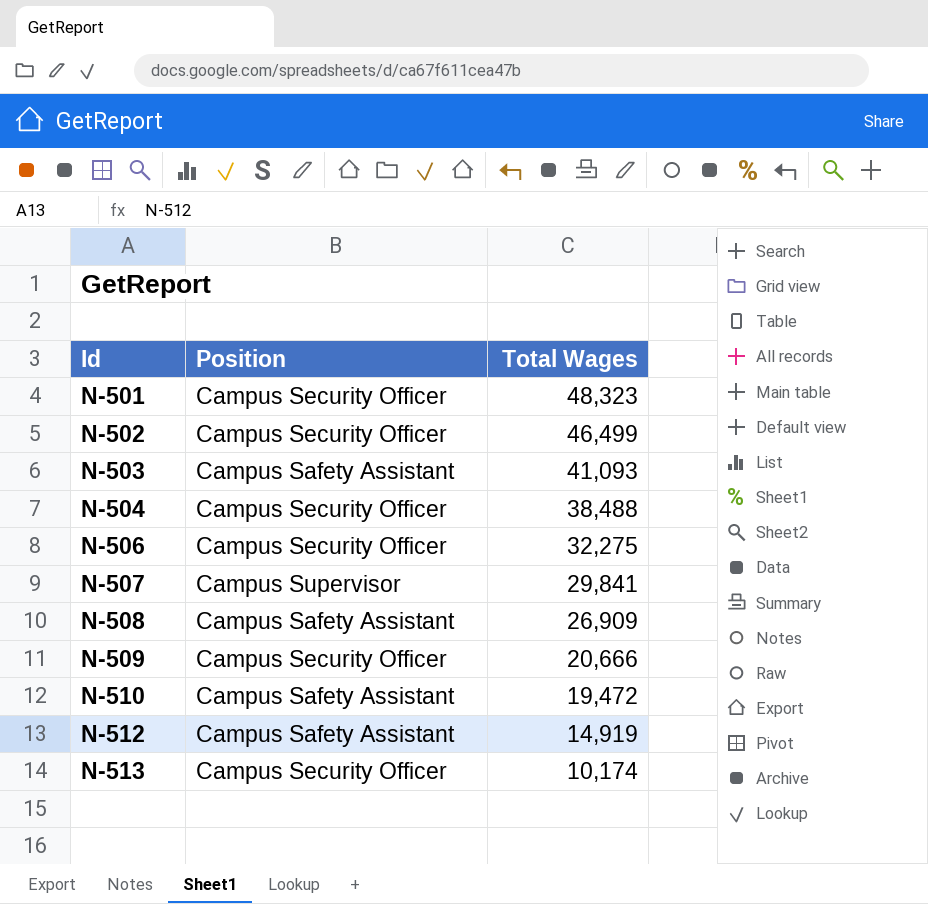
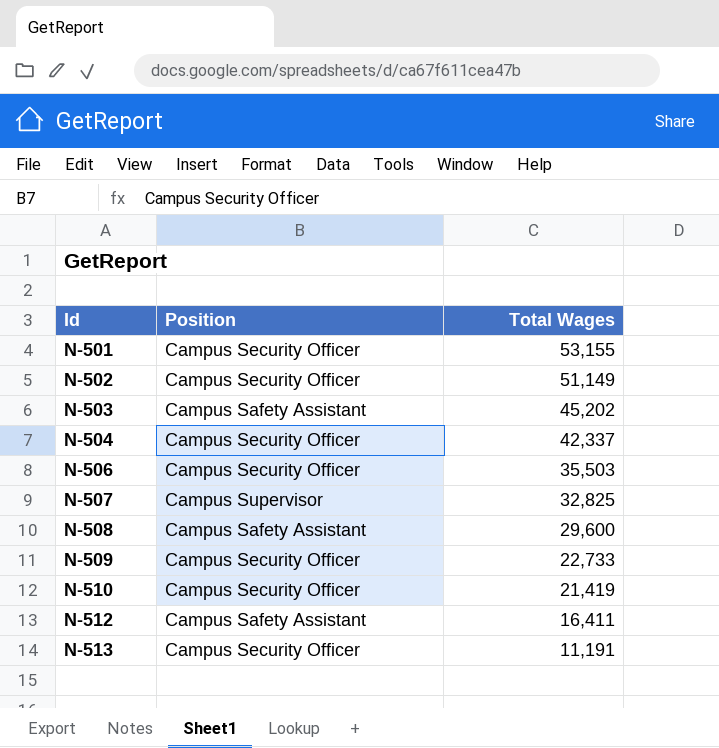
N-501 | Total Wages: 48,323 -> 53,155
N-502 | Total Wages: 46,499 -> 51,149
N-503 | Total Wages: 41,093 -> 45,202
N-504 | Total Wages: 38,488 -> 42,337
N-506 | Total Wages: 32,275 -> 35,503
N-507 | Total Wages: 29,841 -> 32,825
N-508 | Total Wages: 26,909 -> 29,600
N-509 | Total Wages: 20,666 -> 22,733
N-510 | Position: Campus Safety Assistant -> Campus Security Officer
N-510 | Total Wages: 19,472 -> 21,419
N-512 | Total Wages: 14,919 -> 16,411
N-513 | Total Wages: 10,174 -> 11,191

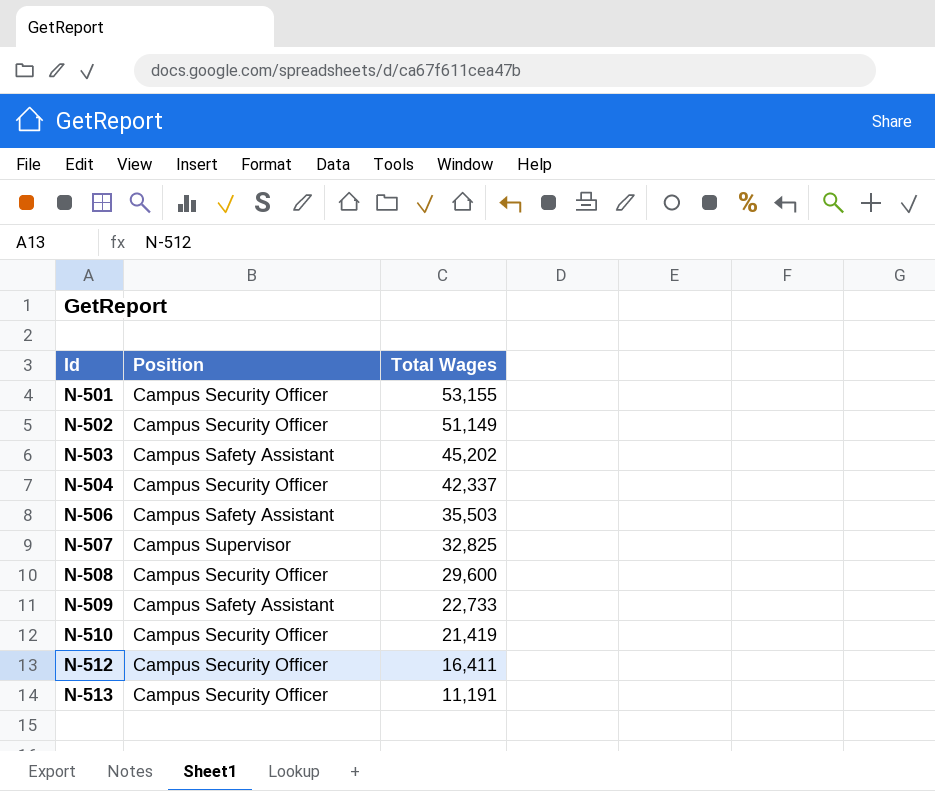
N-506 | Position: Campus Security Officer -> Campus Safety Assistant
N-508 | Position: Campus Safety Assistant -> Campus Security Officer
N-509 | Position: Campus Security Officer -> Campus Safety Assistant
N-512 | Position: Campus Safety Assistant -> Campus Security Officer

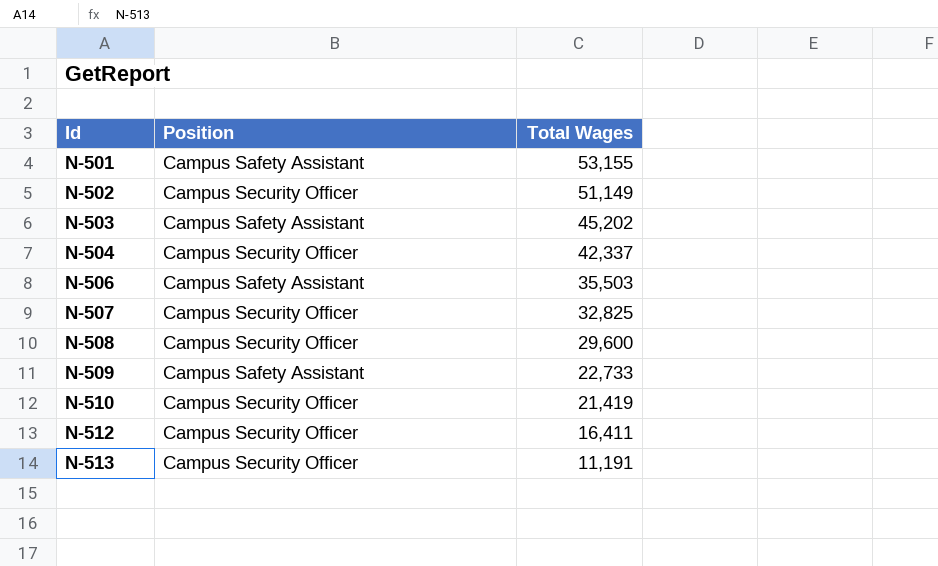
N-501 | Position: Campus Security Officer -> Campus Safety Assistant
N-507 | Position: Campus Supervisor -> Campus Security Officer

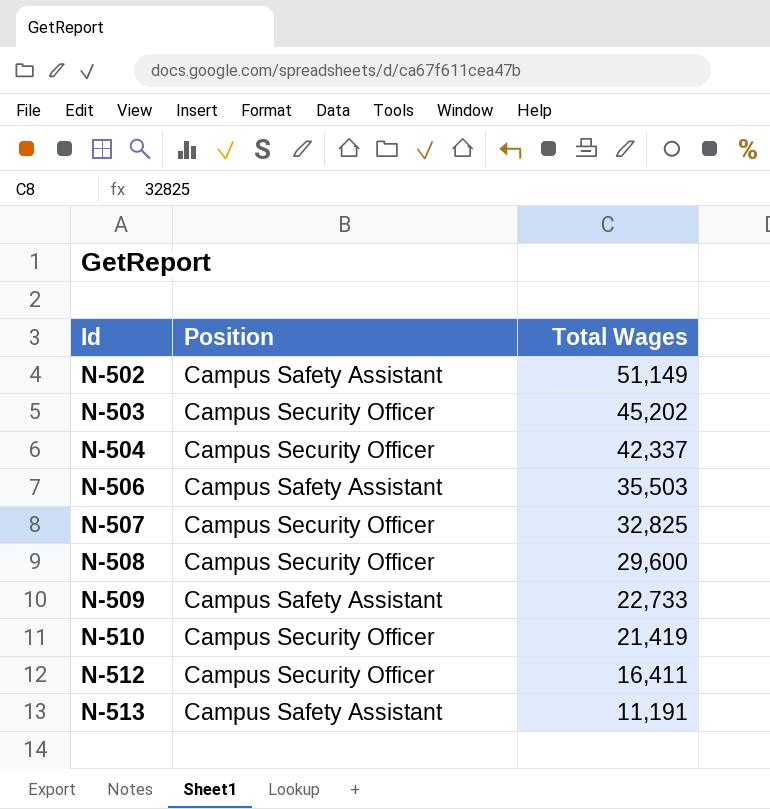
row N-501: Campus Safety Assistant | 53,155 -> none
N-502 | Position: Campus Security Officer -> Campus Safety Assistant
N-503 | Position: Campus Safety Assistant -> Campus Security Officer
N-513 | Position: Campus Security Officer -> Campus Safety Assistant

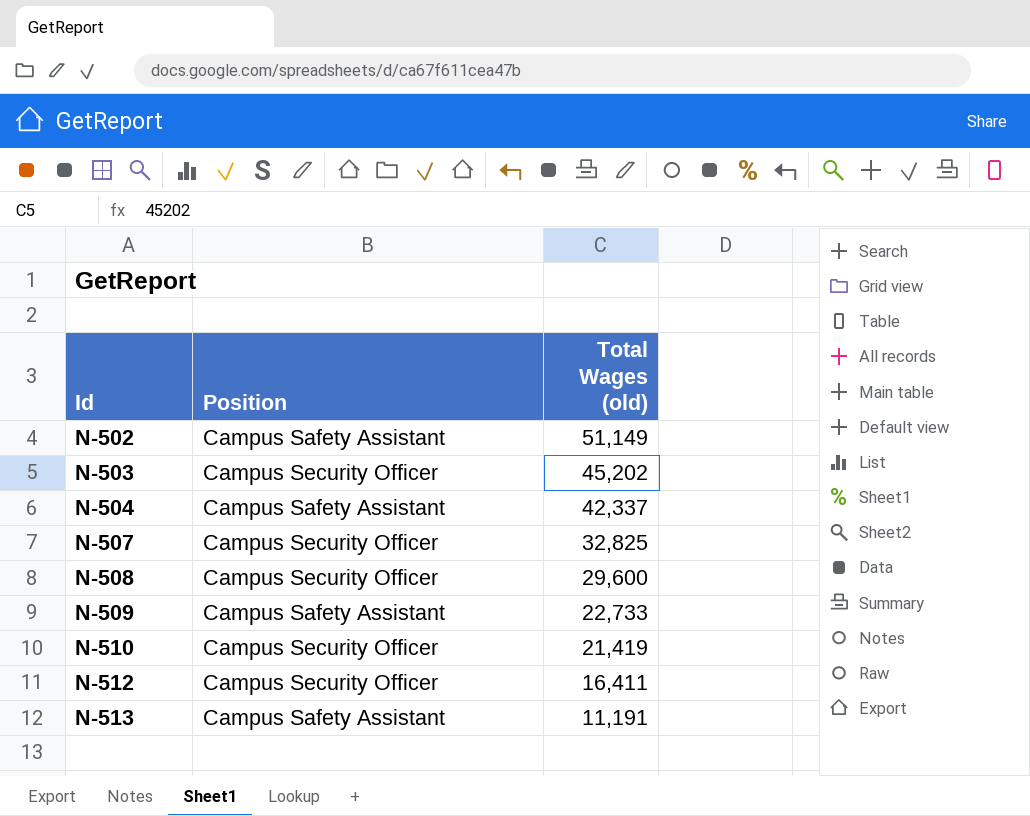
column name: Total Wages -> Total Wages (old)
row N-506: Campus Safety Assistant | 35,503 -> none
N-504 | Position: Campus Security Officer -> Campus Safety Assistant

